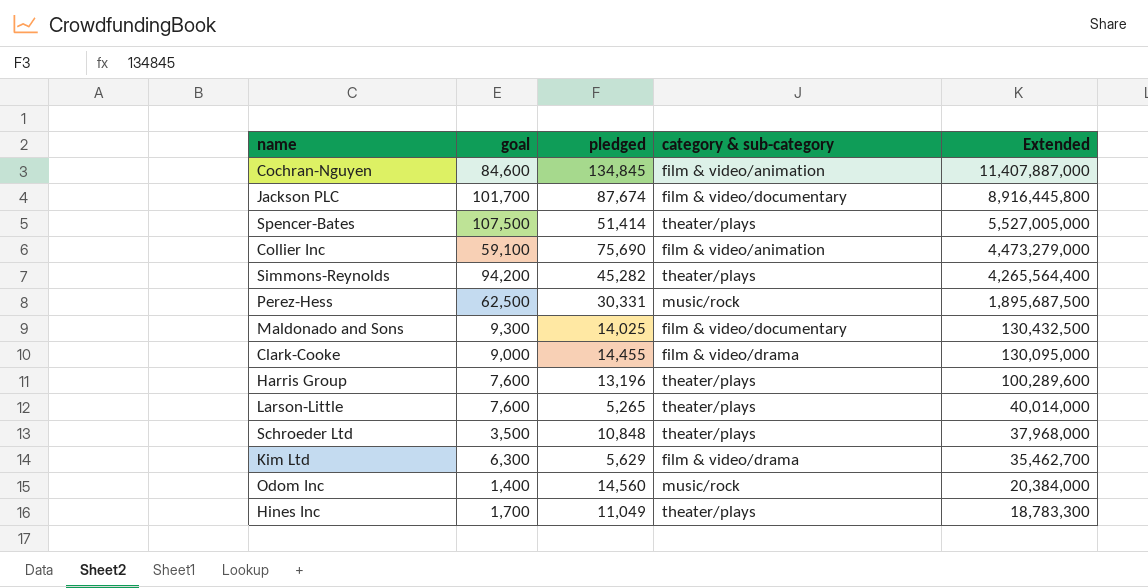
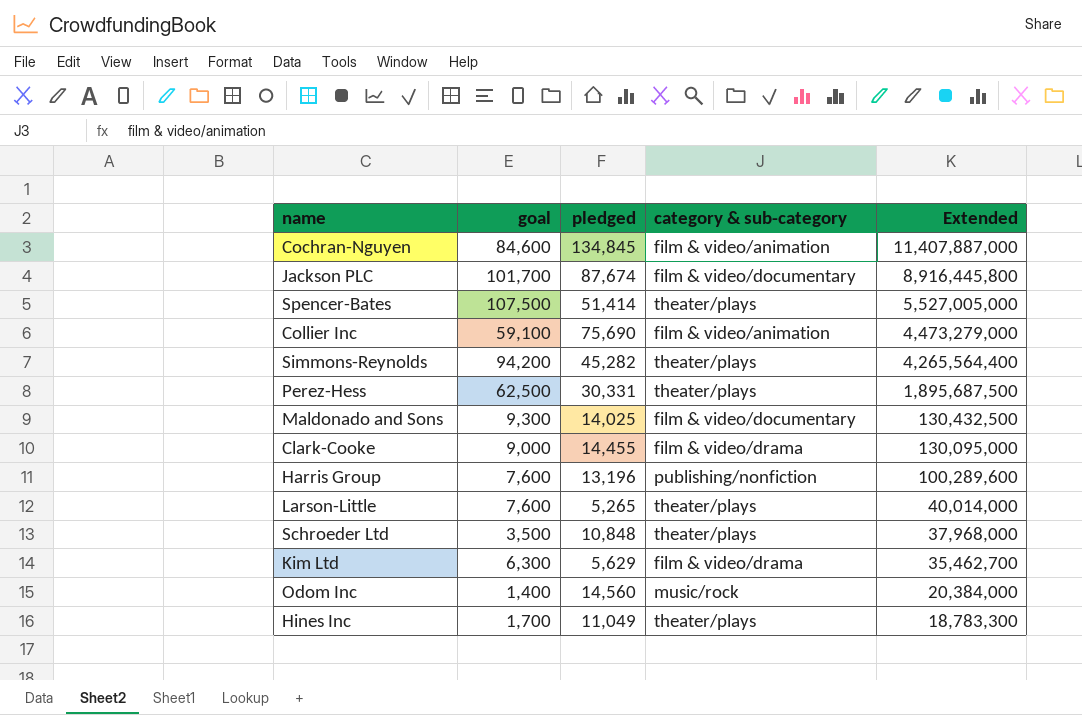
Perez-Hess | category & sub-category: music/rock -> theater/plays
Harris Group | category & sub-category: theater/plays -> publishing/nonfiction

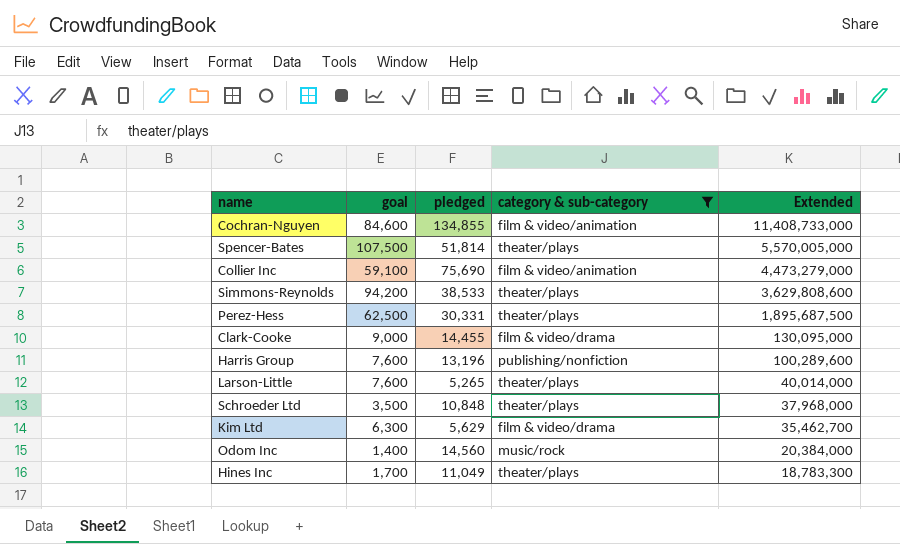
filter: none -> category & sub-category != film & video/documentary
Cochran-Nguyen | pledged: 134,845 -> 134,855
Cochran-Nguyen | Extended: 11,407,887,000 -> 11,408,733,000
Spencer-Bates | pledged: 51,414 -> 51,814
Spencer-Bates | Extended: 5,527,005,000 -> 5,570,005,000
Simmons-Reynolds | pledged: 45,282 -> 38,533
Simmons-Reynolds | Extended: 4,265,564,400 -> 3,629,808,600

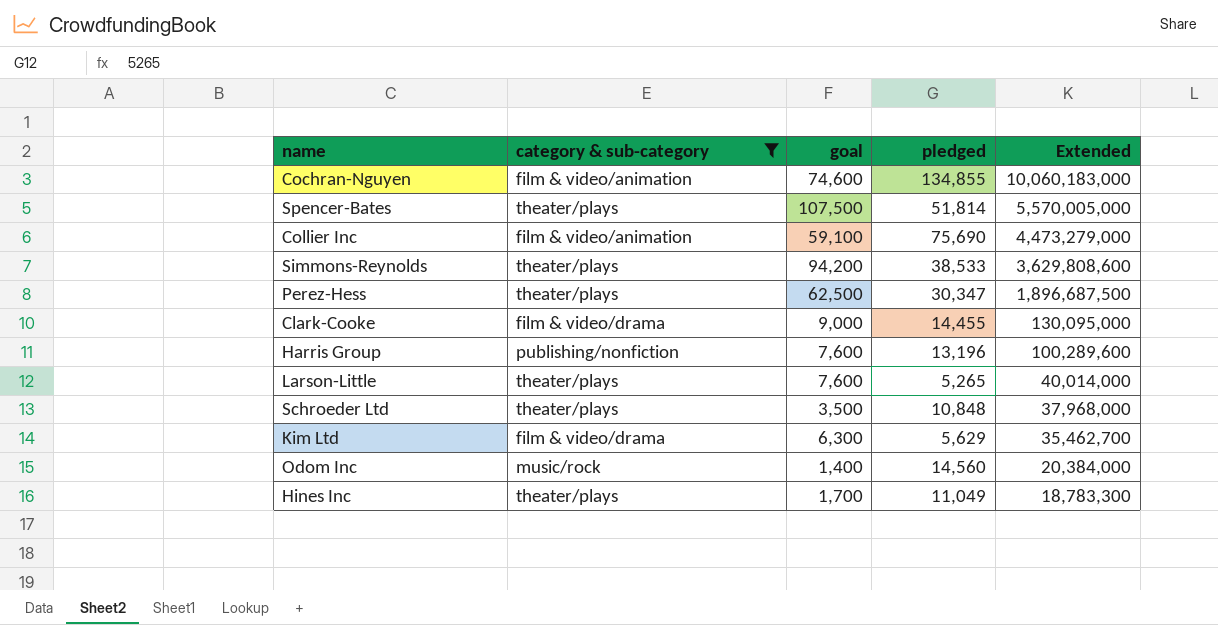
column category & sub-category | position: 4 -> 2
Cochran-Nguyen | goal: 84,600 -> 74,600
Cochran-Nguyen | Extended: 11,408,733,000 -> 10,060,183,000
Perez-Hess | pledged: 30,331 -> 30,347
Perez-Hess | Extended: 1,895,687,500 -> 1,896,687,500

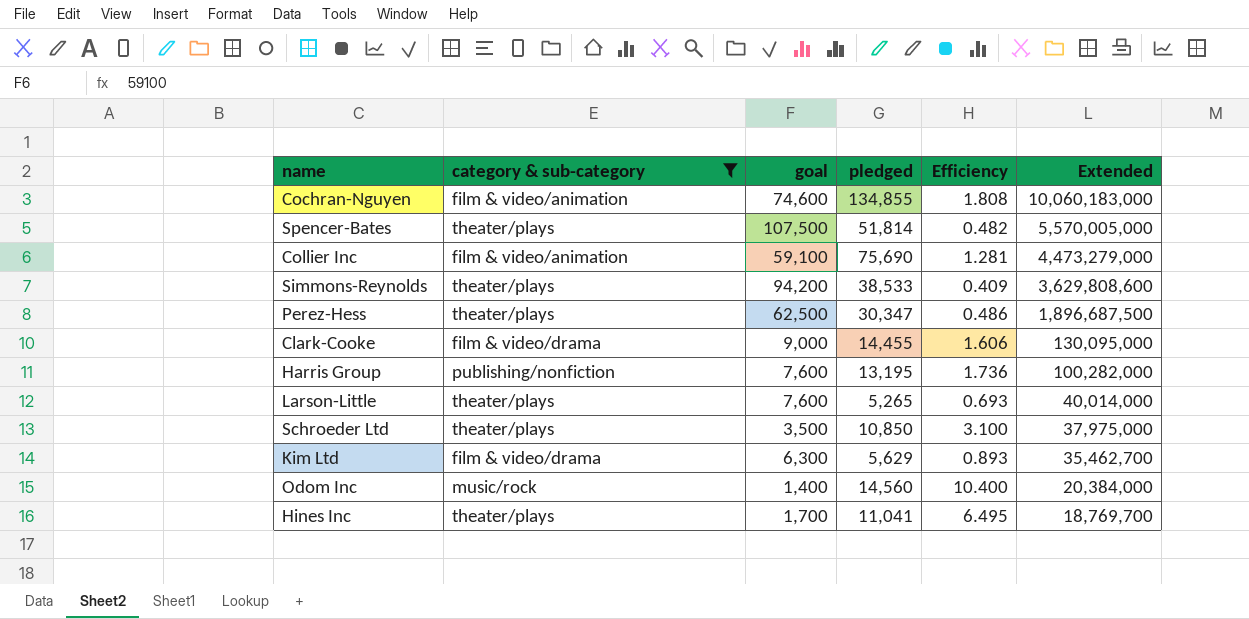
column Efficiency | formula: none -> [pledged] / [goal]
Harris Group | pledged: 13,196 -> 13,195
Harris Group | Extended: 100,289,600 -> 100,282,000
Schroeder Ltd | pledged: 10,848 -> 10,850
Schroeder Ltd | Extended: 37,968,000 -> 37,975,000
Hines Inc | pledged: 11,049 -> 11,041
Hines Inc | Extended: 18,783,300 -> 18,769,700

